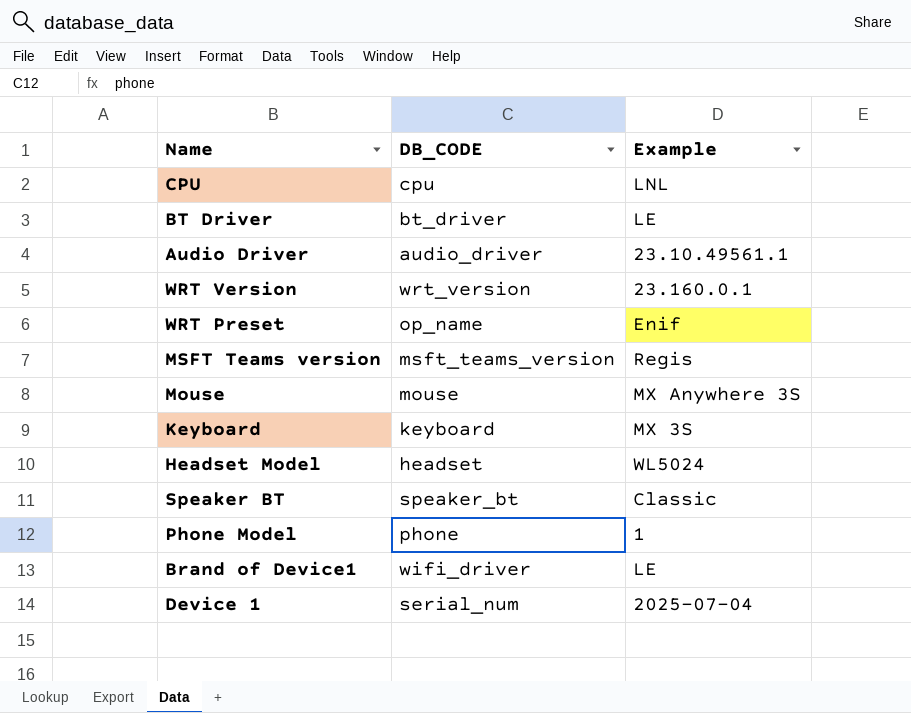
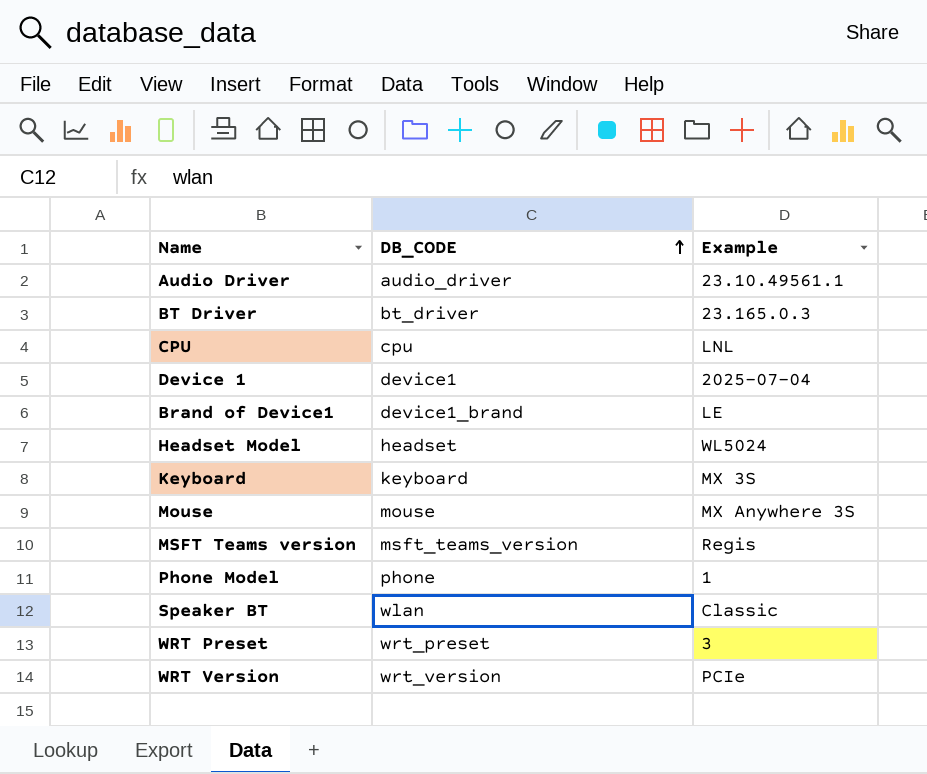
row order: none -> DB_CODE ascending
BT Driver | Example: LE -> 23.165.0.3
Device 1 | DB_CODE: serial_num -> device1
Brand of Device1 | DB_CODE: wifi_driver -> device1_brand
Speaker BT | DB_CODE: speaker_bt -> wlan
WRT Preset | DB_CODE: op_name -> wrt_preset
WRT Preset | Example: Enif -> 3
WRT Version | Example: 23.160.0.1 -> PCIe

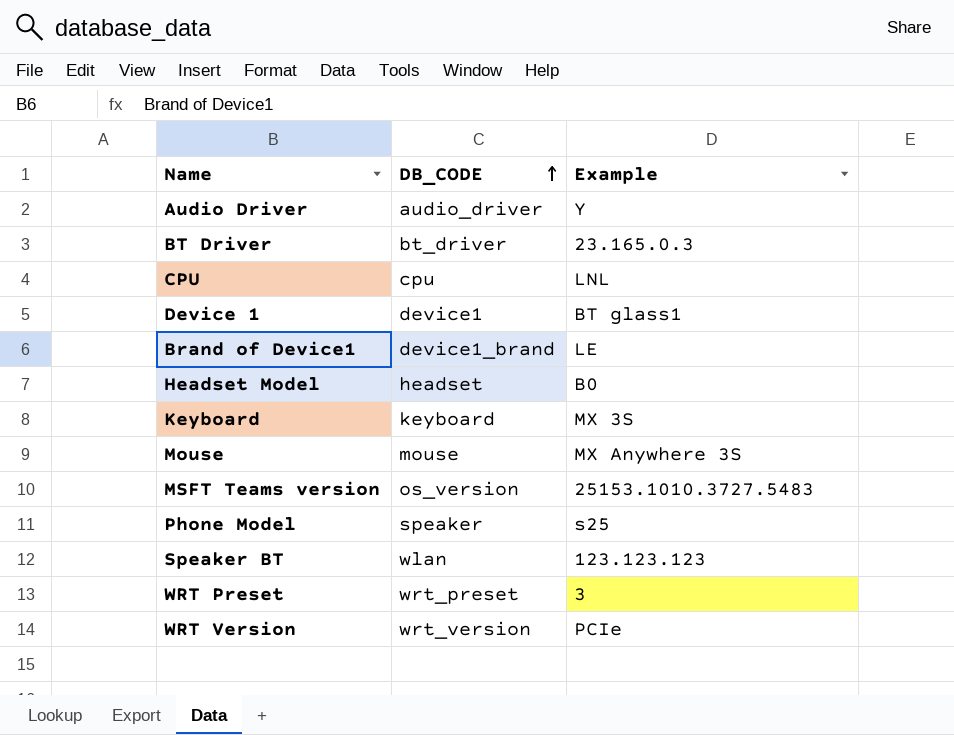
Audio Driver | Example: 23.10.49561.1 -> Y
Device 1 | Example: 2025-07-04 -> BT glass1
Headset Model | Example: WL5024 -> B0
MSFT Teams version | DB_CODE: msft_teams_version -> os_version
MSFT Teams version | Example: Regis -> 25153.1010.3727.5483
Phone Model | DB_CODE: phone -> speaker
Phone Model | Example: 1 -> s25
Speaker BT | Example: Classic -> 123.123.123

